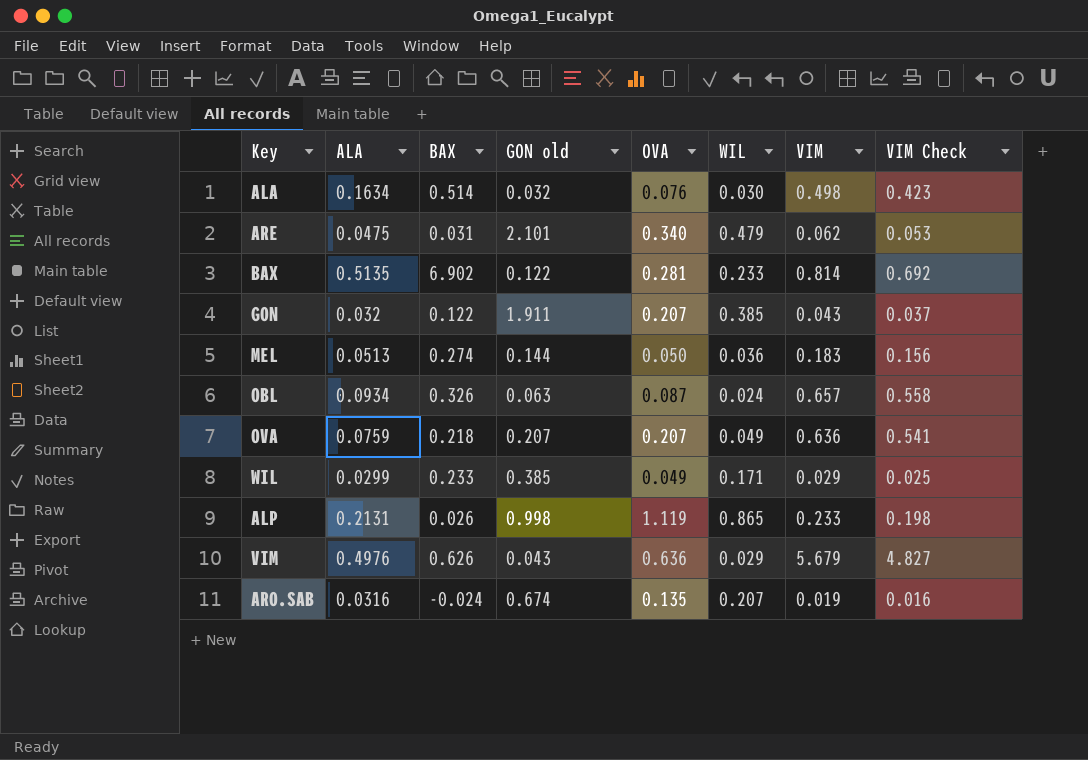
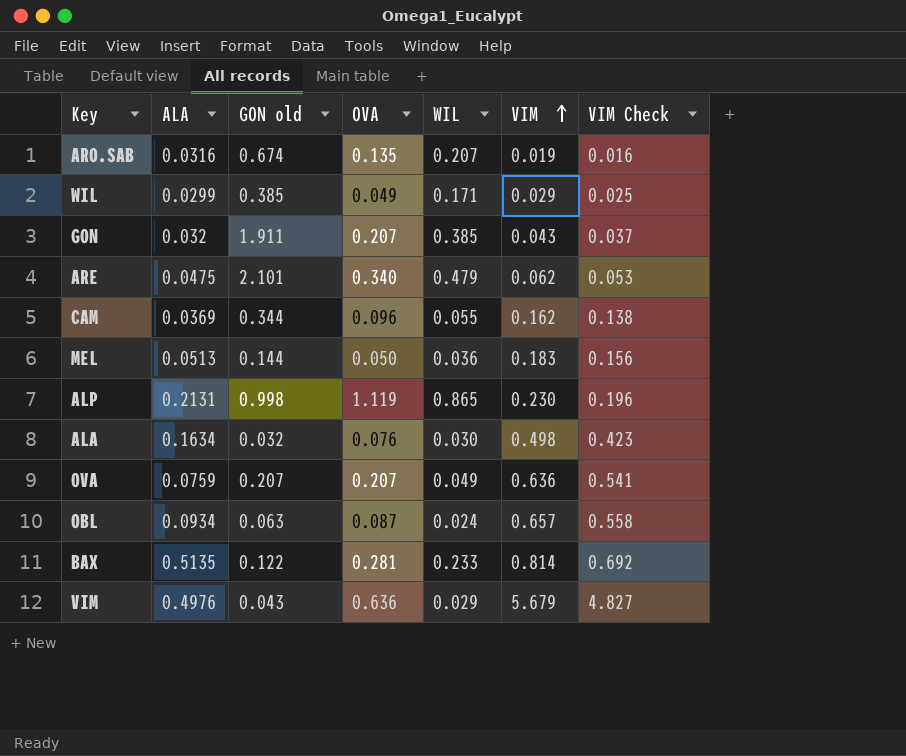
row order: none -> VIM ascending
column BAX | position: 3 -> none
row CAM: none -> 0.0369 | 0.344 | 0.096 | 0.055 | 0.162 | 0.138
ALP | VIM: 0.233 -> 0.230
ALP | VIM Check: 0.198 -> 0.196

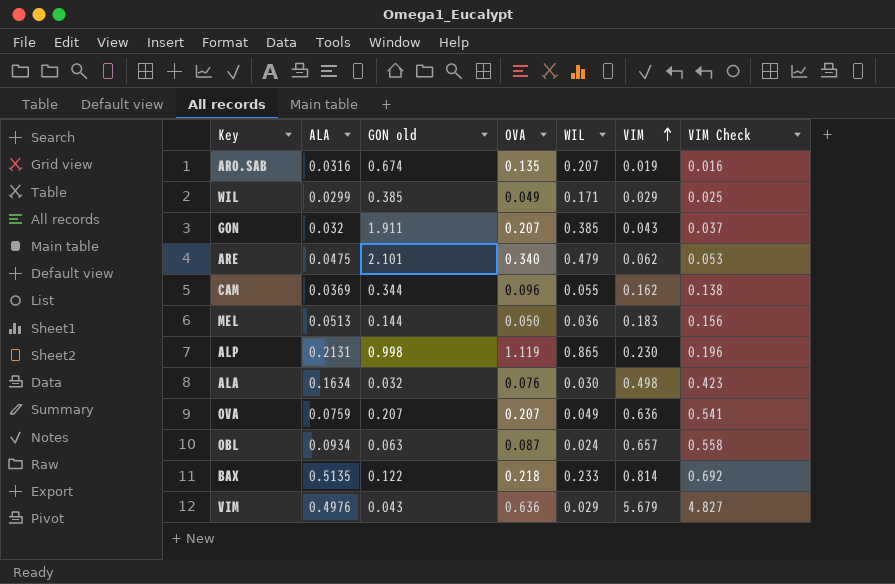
BAX | OVA: 0.281 -> 0.218

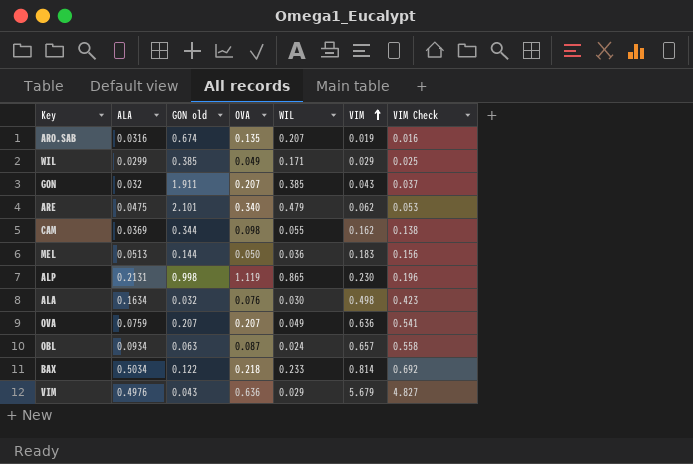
CAM | OVA: 0.096 -> 0.098
BAX | ALA: 0.5135 -> 0.5034

